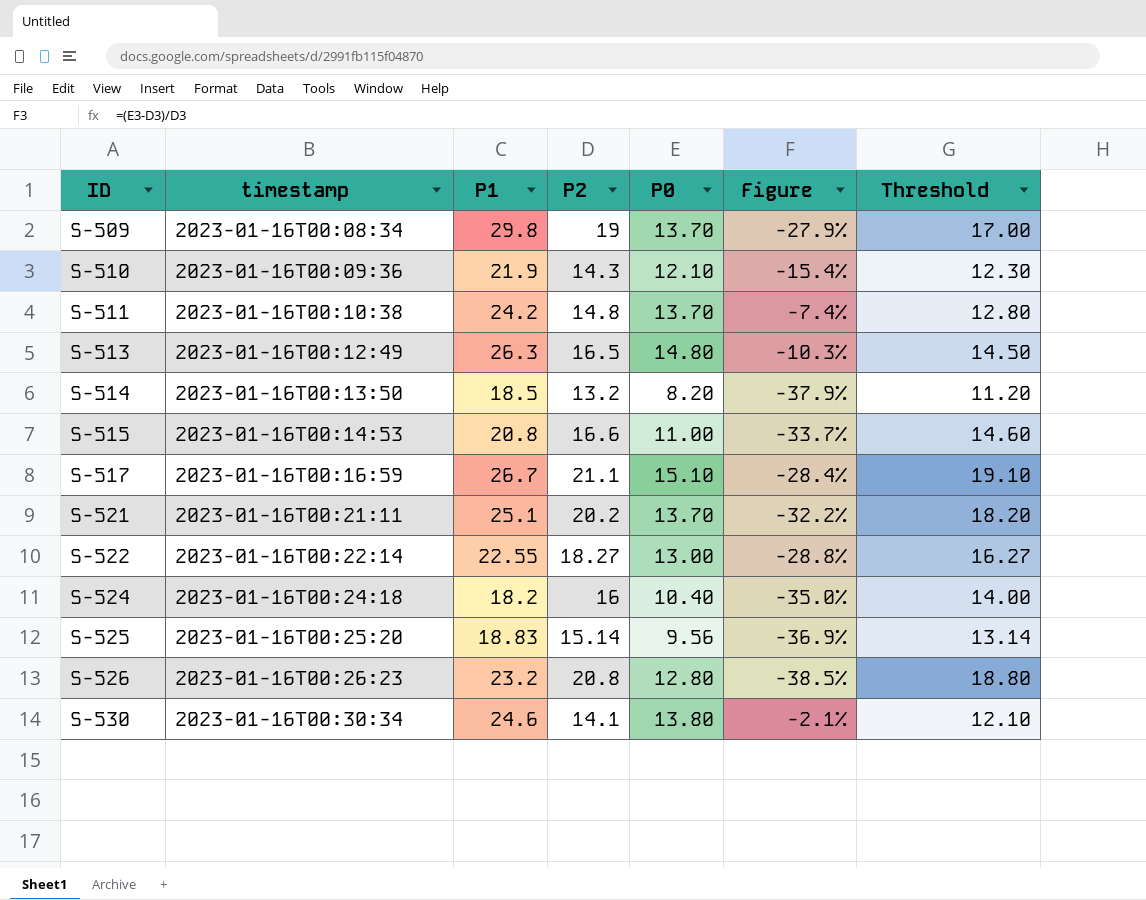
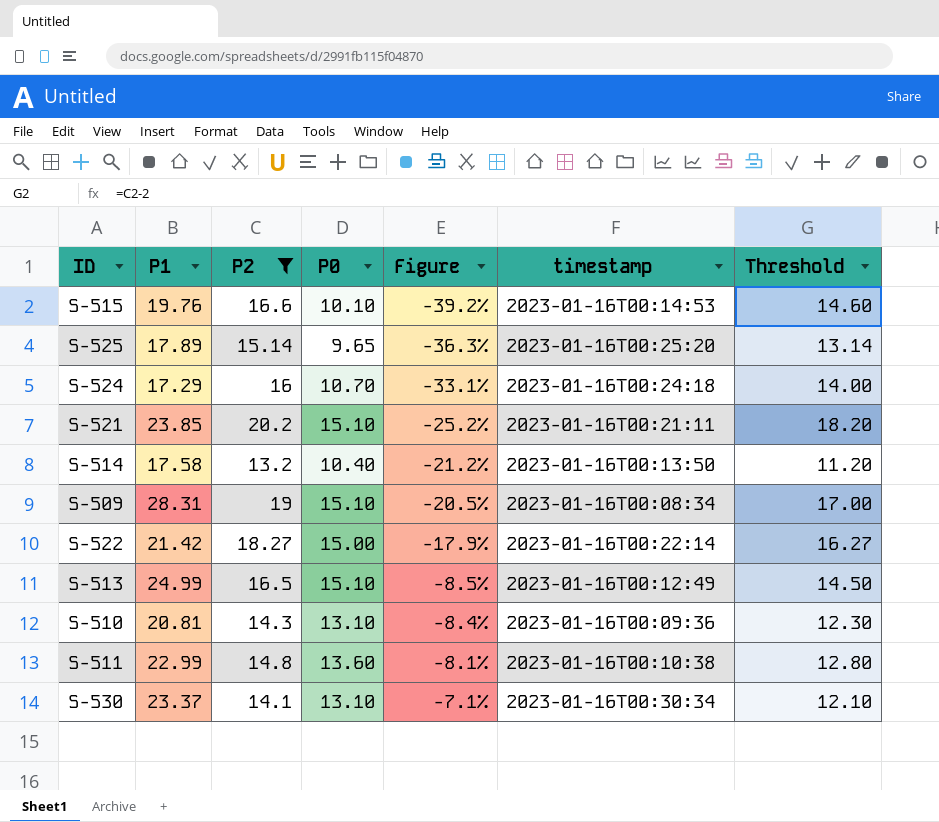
filter: none -> P2 <= 20.2
row order: ID ascending -> Figure ascending
column timestamp | position: 2 -> 6
S-515 | P1: 20.8 -> 19.76
S-515 | P0: 11.00 -> 10.10
S-515 | Figure: -33.7% -> -39.2%
S-525 | P1: 18.83 -> 17.89
S-525 | P0: 9.56 -> 9.65
S-525 | Figure: -36.9% -> -36.3%
S-524 | P1: 18.2 -> 17.29
S-524 | P0: 10.40 -> 10.70
S-524 | Figure: -35.0% -> -33.1%
S-521 | P1: 25.1 -> 23.85
S-521 | P0: 13.70 -> 15.10
S-521 | Figure: -32.2% -> -25.2%
S-514 | P1: 18.5 -> 17.58
S-514 | P0: 8.20 -> 10.40
S-514 | Figure: -37.9% -> -21.2%
S-509 | P1: 29.8 -> 28.31
S-509 | P0: 13.70 -> 15.10
S-509 | Figure: -27.9% -> -20.5%
S-522 | P1: 22.55 -> 21.42
S-522 | P0: 13.00 -> 15.00
S-522 | Figure: -28.8% -> -17.9%
S-513 | P1: 26.3 -> 24.99
S-513 | P0: 14.80 -> 15.10
S-513 | Figure: -10.3% -> -8.5%
S-510 | P1: 21.9 -> 20.81
S-510 | P0: 12.10 -> 13.10
S-510 | Figure: -15.4% -> -8.4%
S-511 | P1: 24.2 -> 22.99
S-511 | P0: 13.70 -> 13.60
S-511 | Figure: -7.4% -> -8.1%
S-530 | P1: 24.6 -> 23.37
S-530 | P0: 13.80 -> 13.10
S-530 | Figure: -2.1% -> -7.1%

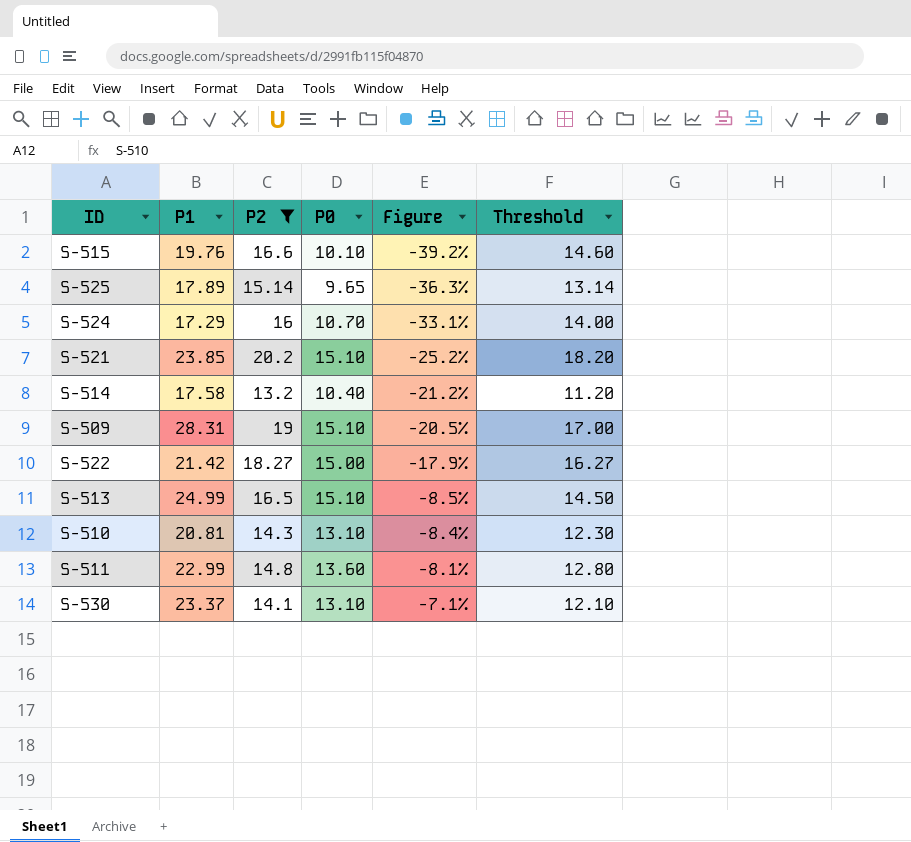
column timestamp | position: 6 -> none

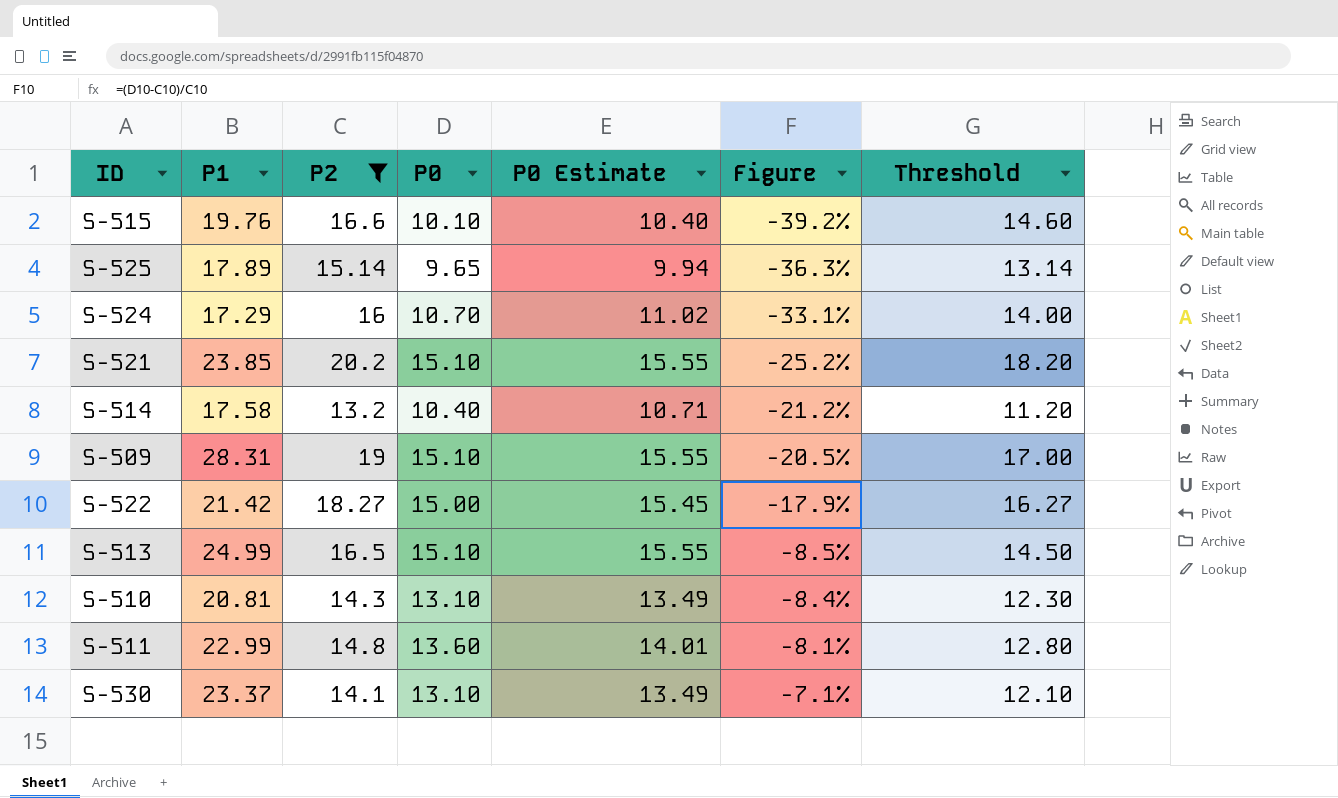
column P0 Estimate | formula: none -> [P0] * 1.03

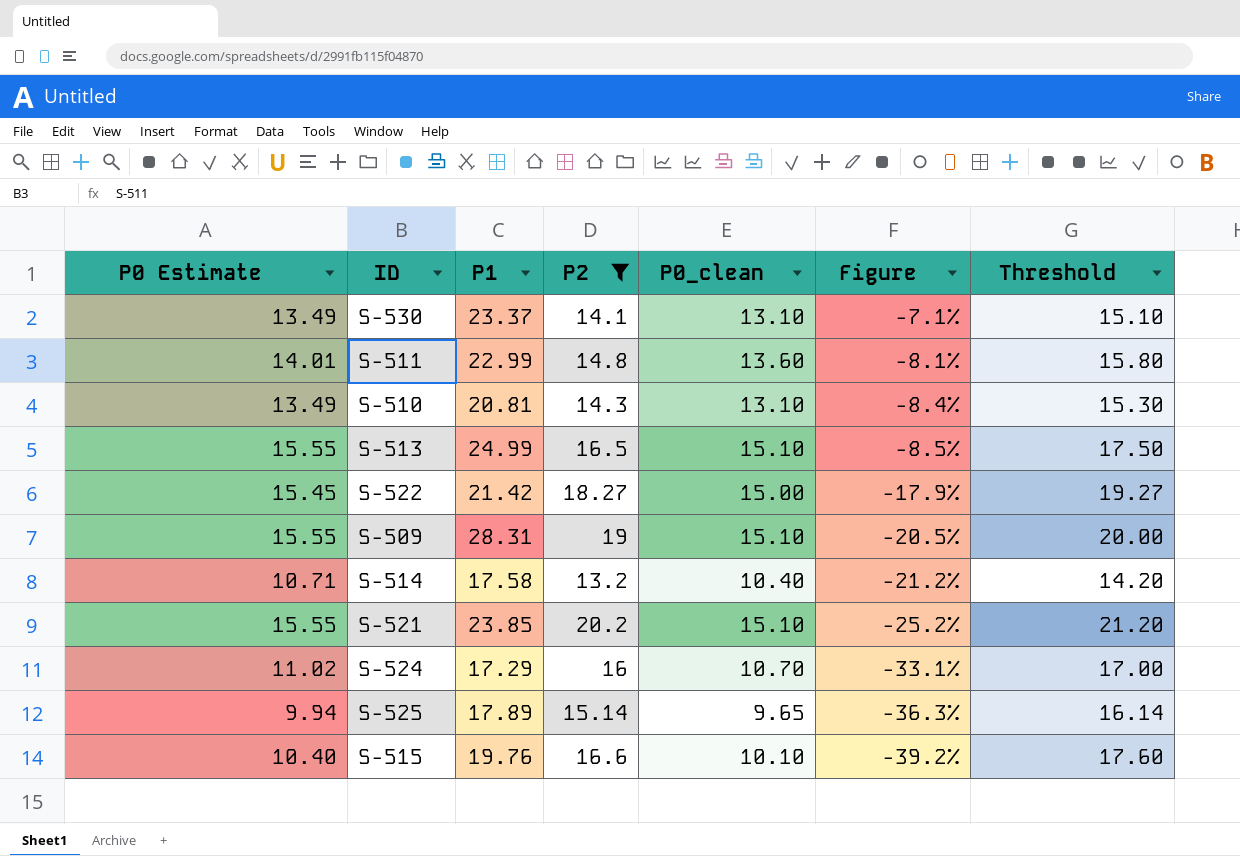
row order: Figure ascending -> Figure descending
column P0 Estimate | position: 5 -> 1
column name: P0 -> P0_clean
column Threshold | formula: [P2] - 2 -> [P2] + 1

